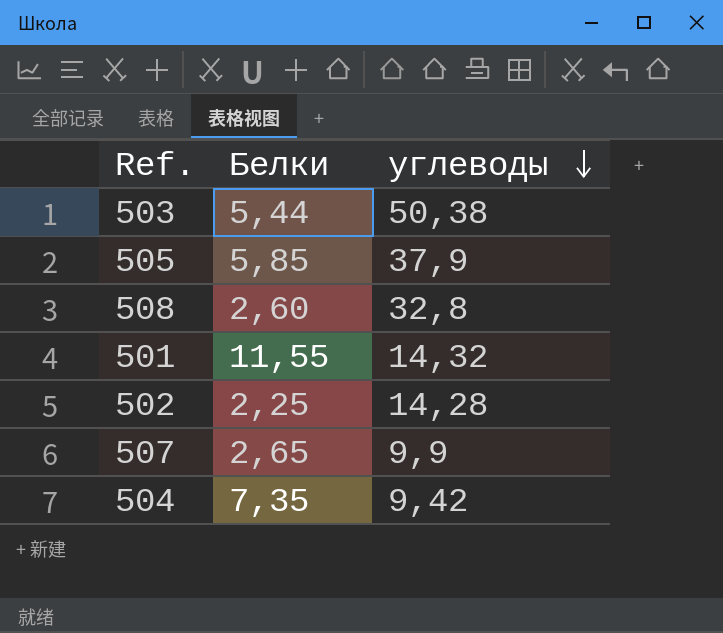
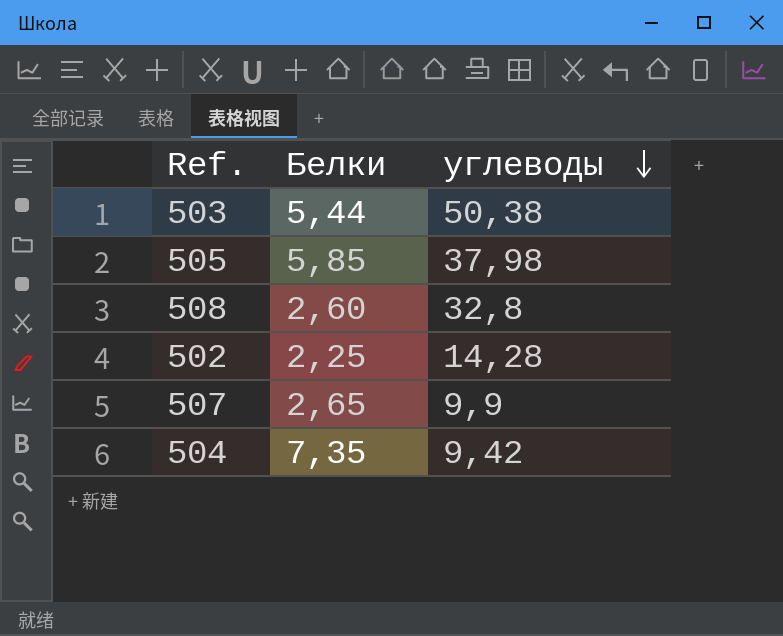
row 501: 11,55 | 14,32 -> none
505 | углеводы: 37,9 -> 37,98

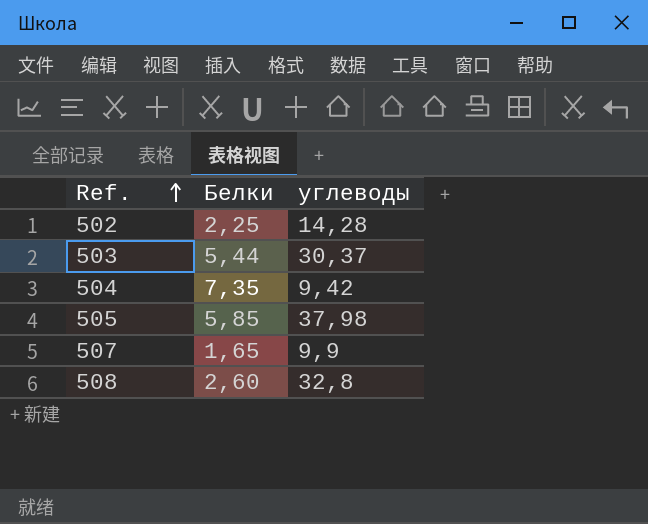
row order: углеводы descending -> Ref. ascending
503 | углеводы: 50,38 -> 30,37
507 | Белки: 2,65 -> 1,65

